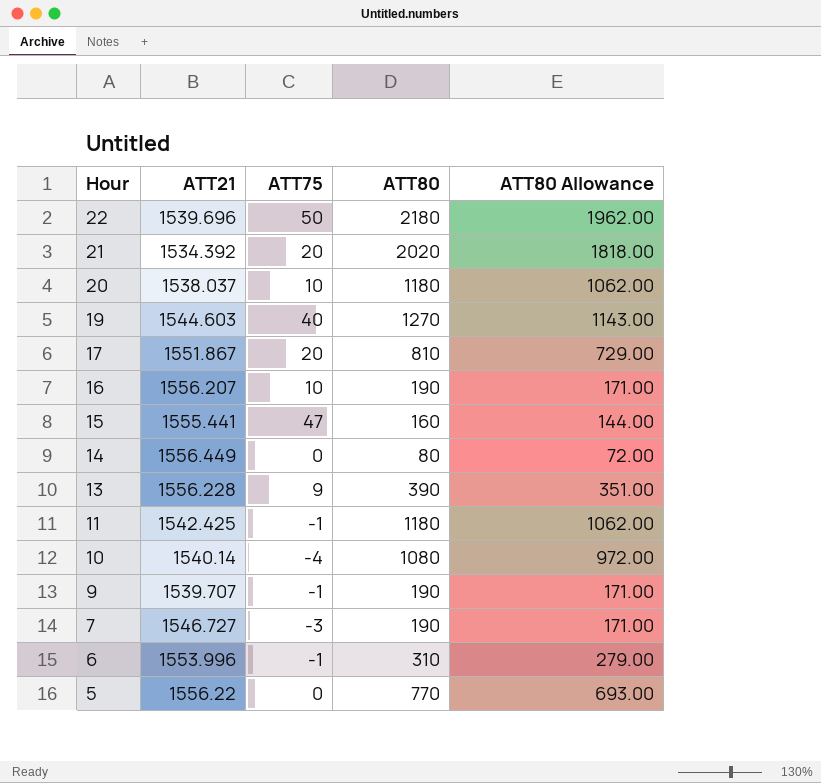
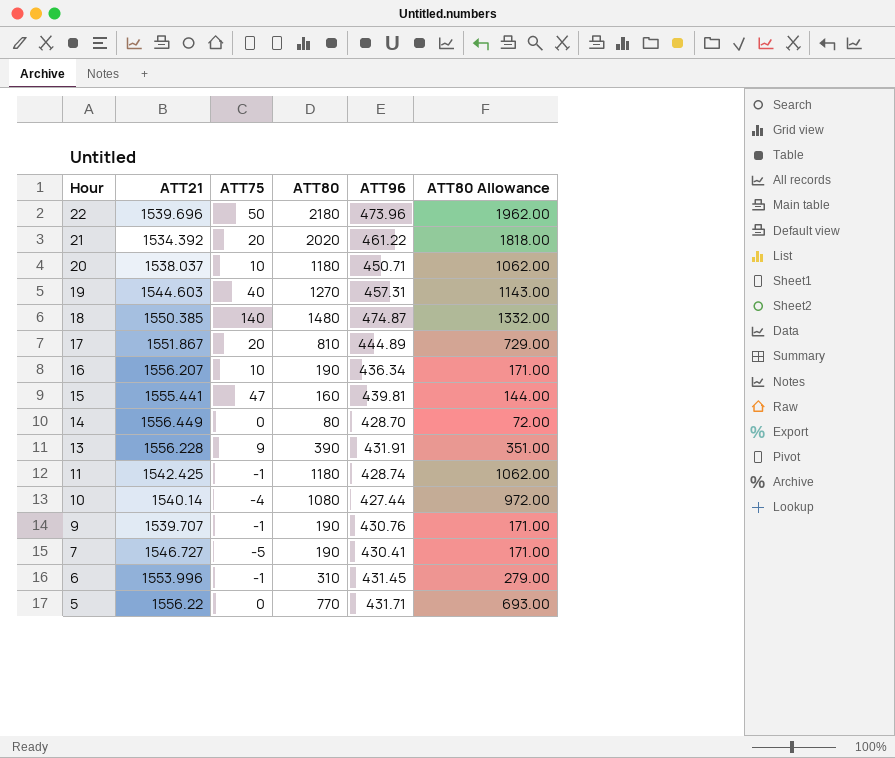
column ATT96 | position: none -> 5
row 18: none -> 1550.385 | 140 | 1480 | 474.87 | 1332.00
7 | ATT75: -3 -> -5

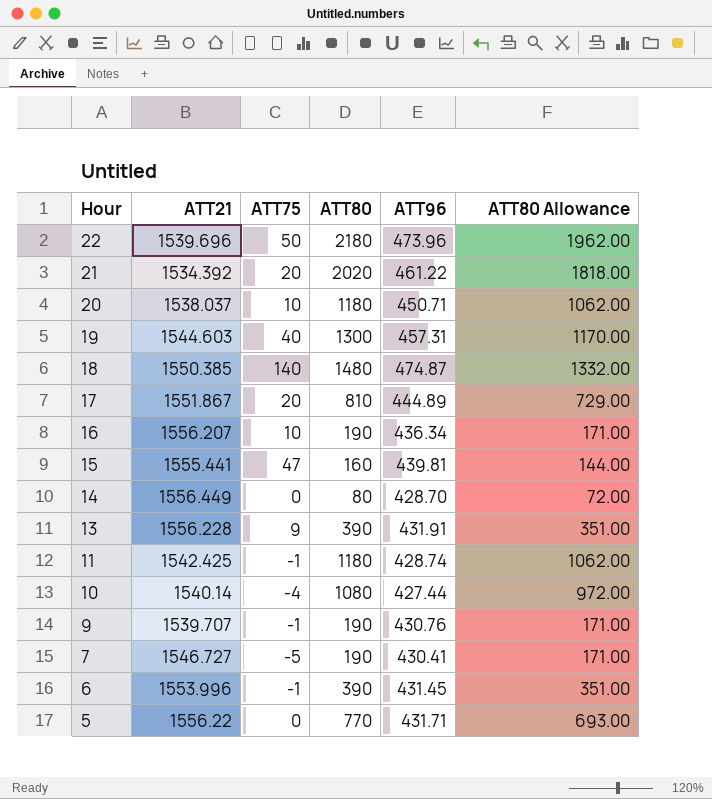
19 | ATT80: 1270 -> 1300
19 | ATT80 Allowance: 1143.00 -> 1170.00
6 | ATT80: 310 -> 390
6 | ATT80 Allowance: 279.00 -> 351.00

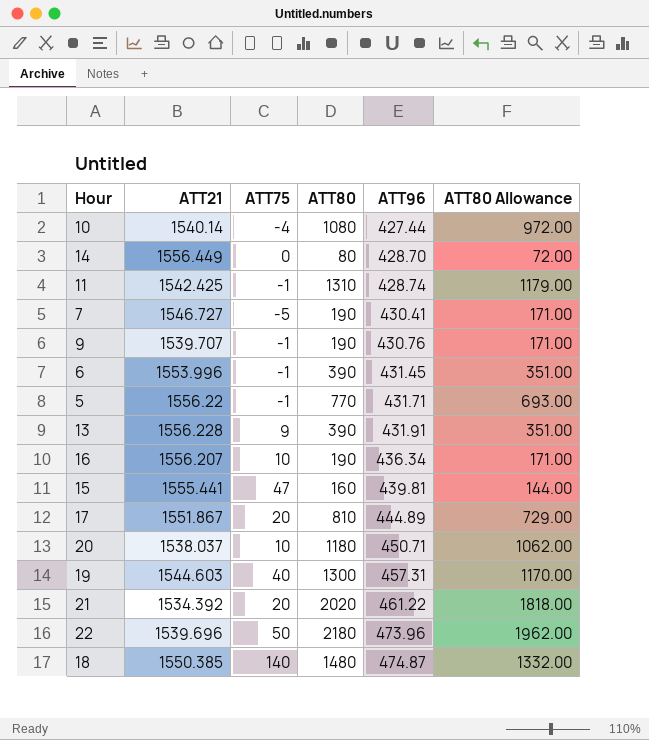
row order: Hour descending -> ATT96 ascending
11 | ATT80: 1180 -> 1310
11 | ATT80 Allowance: 1062.00 -> 1179.00
5 | ATT75: 0 -> -1

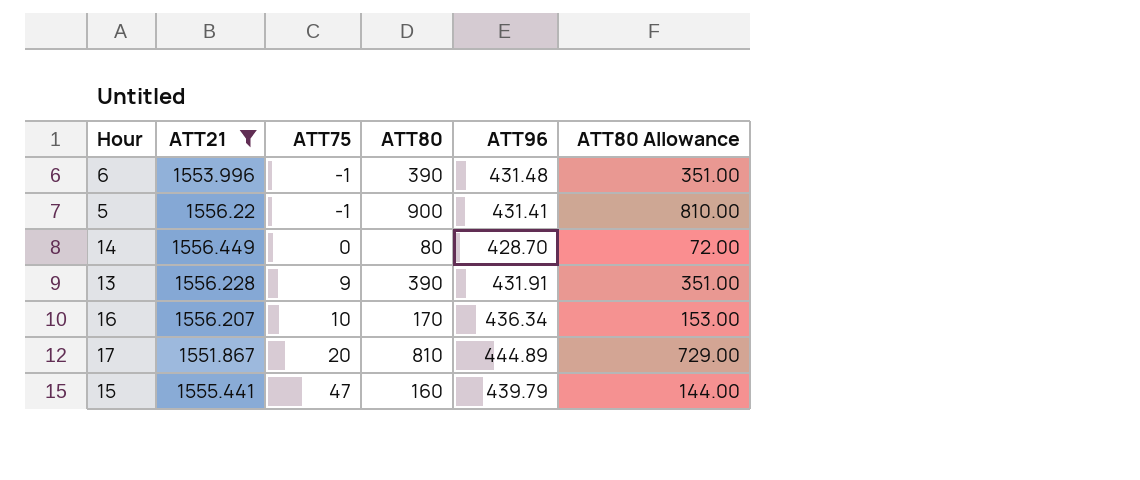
filter: none -> ATT21 >= 1551.867
row order: ATT96 ascending -> ATT75 ascending
6 | ATT96: 431.45 -> 431.48
5 | ATT80: 770 -> 900
5 | ATT96: 431.71 -> 431.41
5 | ATT80 Allowance: 693.00 -> 810.00
16 | ATT80: 190 -> 170
16 | ATT80 Allowance: 171.00 -> 153.00
15 | ATT96: 439.81 -> 439.79

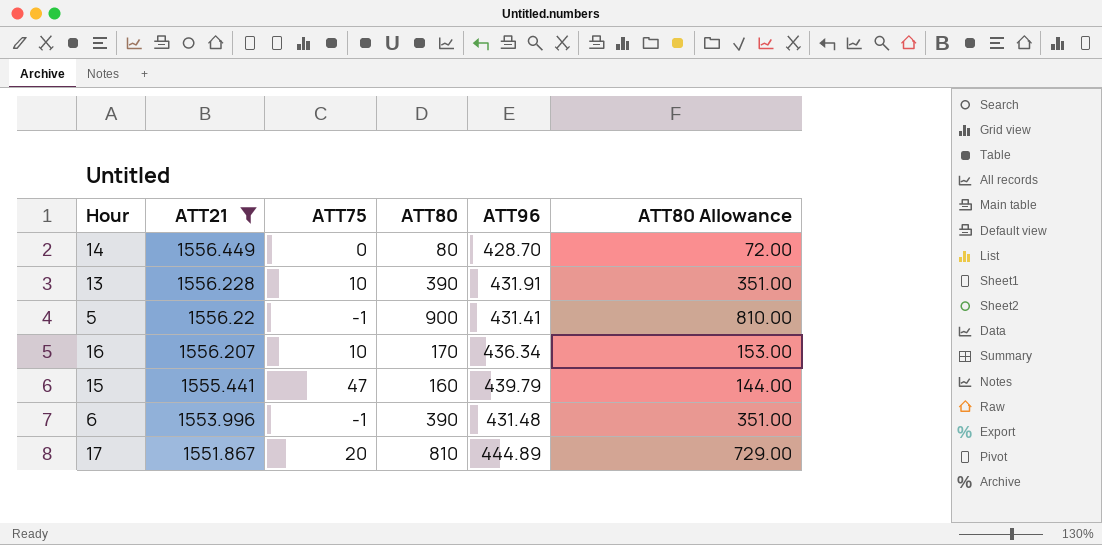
row order: ATT75 ascending -> ATT21 descending
13 | ATT75: 9 -> 10

